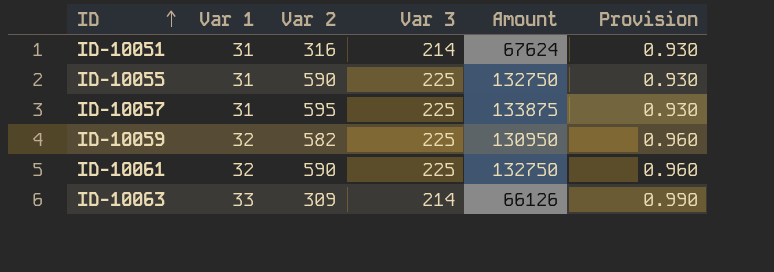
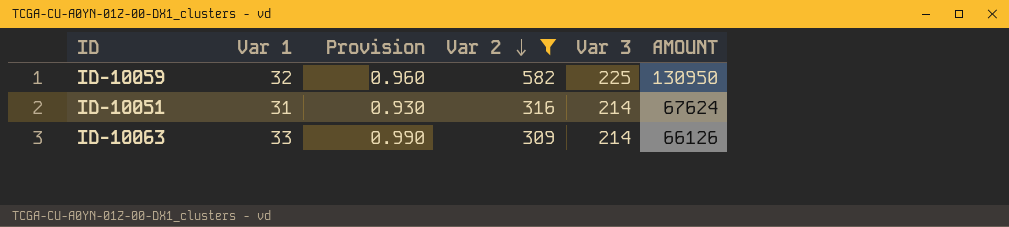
filter: none -> Var 2 <= 582
row order: ID ascending -> Var 2 descending
column Provision | position: 6 -> 3
column name: Amount -> AMOUNT

